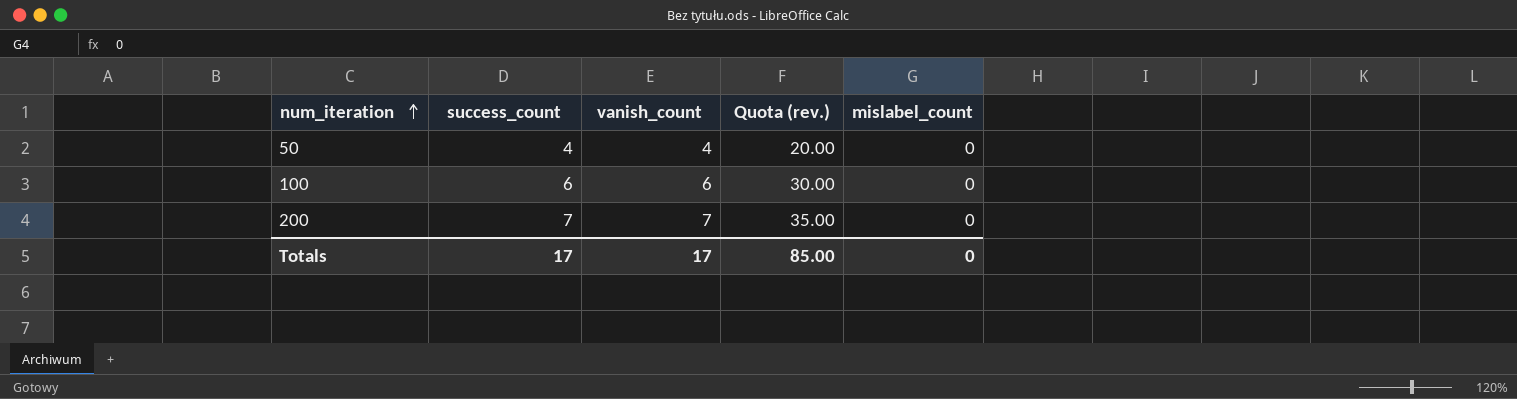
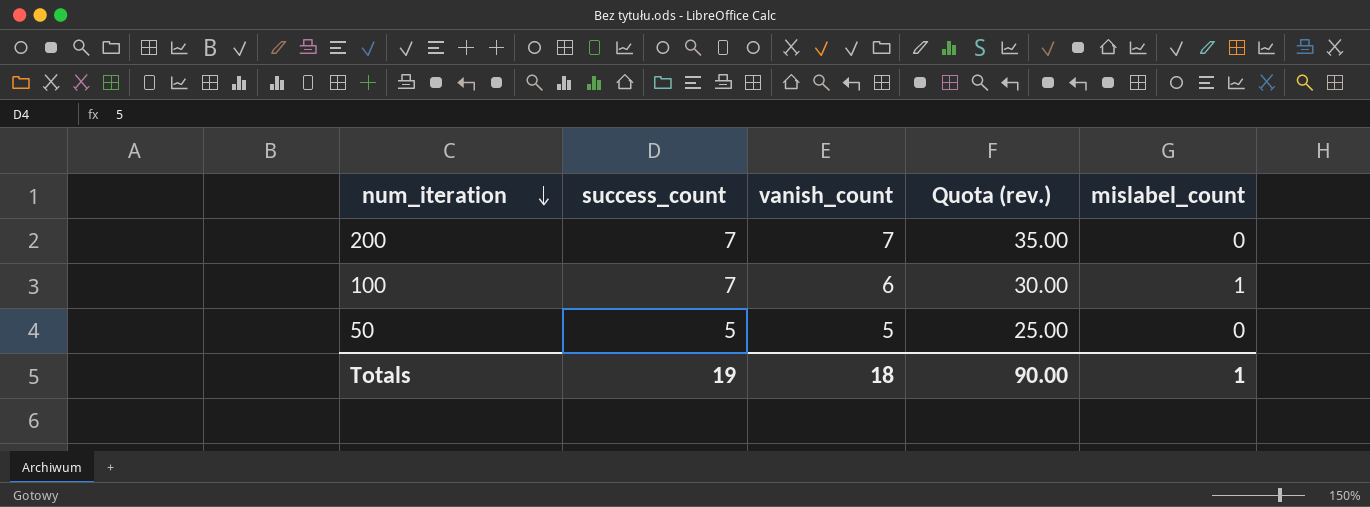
row order: num_iteration ascending -> num_iteration descending
100 | success_count: 6 -> 7
100 | mislabel_count: 0 -> 1
50 | success_count: 4 -> 5
50 | vanish_count: 4 -> 5
50 | Quota (rev.): 20.00 -> 25.00
Totals | success_count: 17 -> 19
Totals | vanish_count: 17 -> 18
Totals | Quota (rev.): 85.00 -> 90.00
Totals | mislabel_count: 0 -> 1

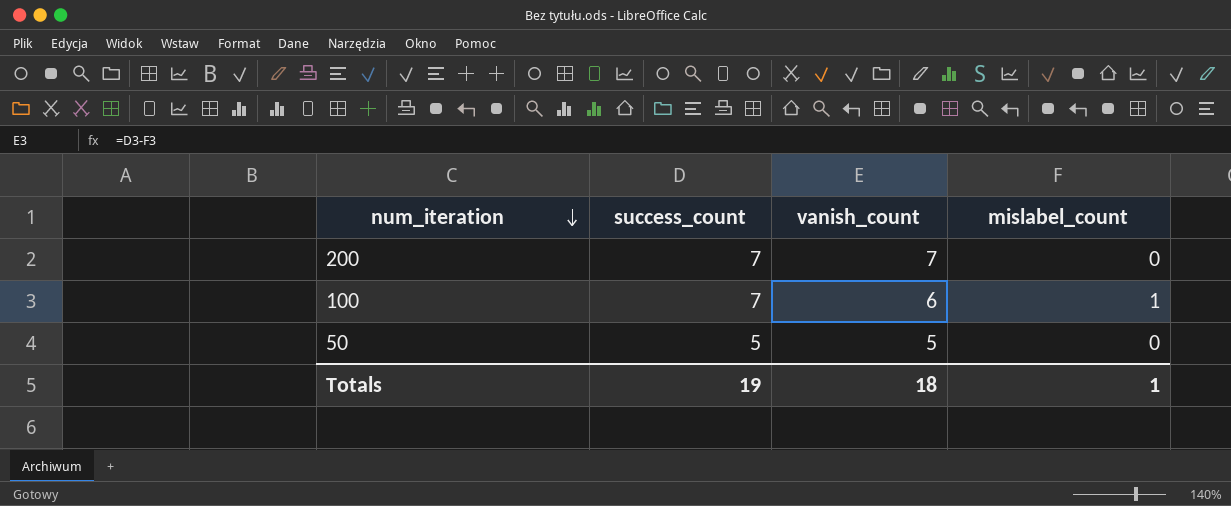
column Quota (rev.) | formula: [vanish_count] * 5 -> none

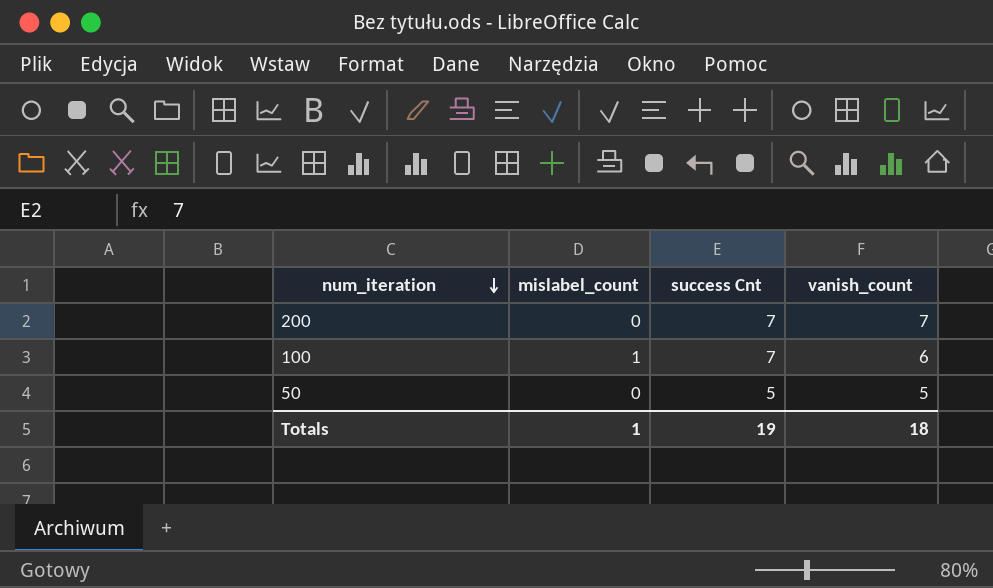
column mislabel_count | position: 4 -> 2
column name: success_count -> success Cnt

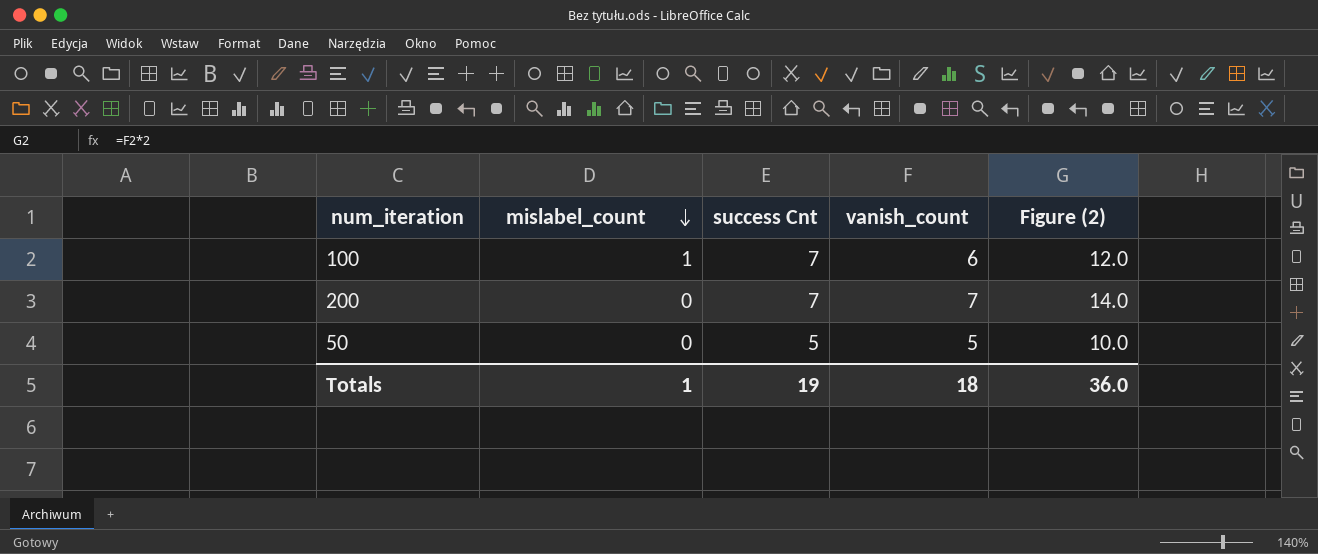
row order: num_iteration descending -> mislabel_count descending
column Figure (2) | formula: none -> [vanish_count] * 2

